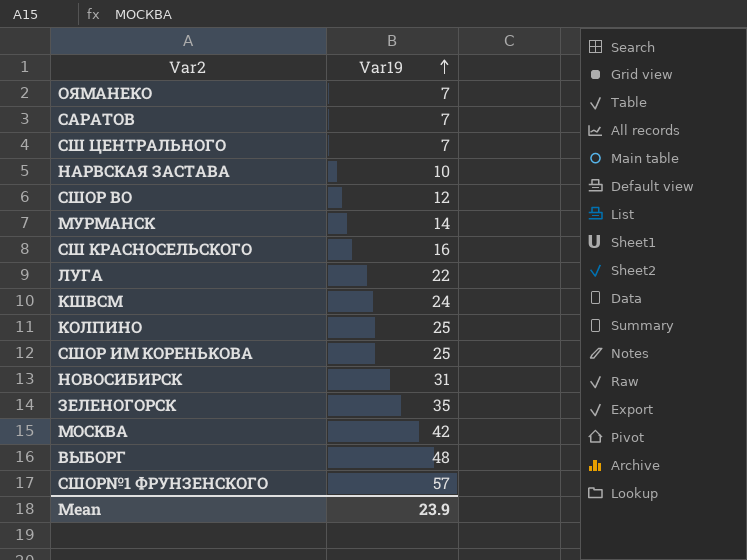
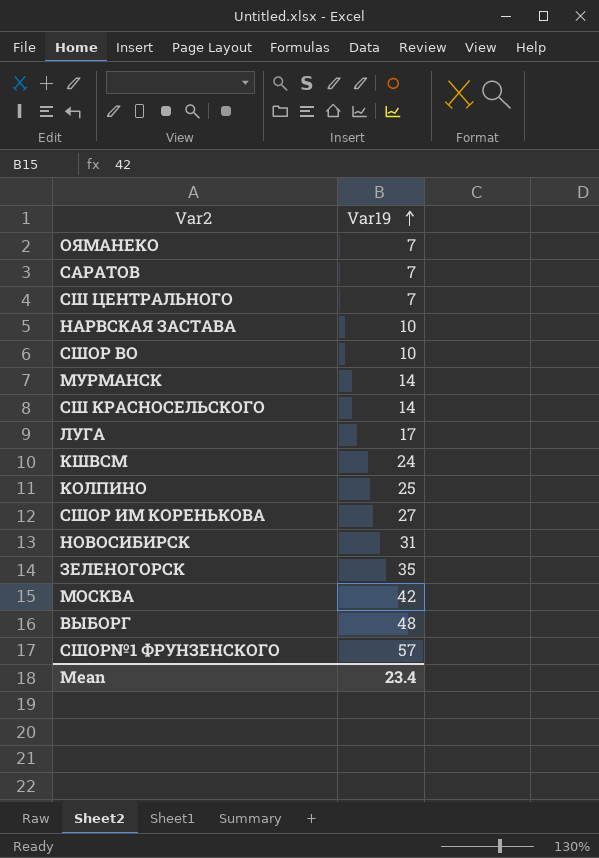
СШОР ВО | Var19: 12 -> 10
СШ КРАСНОСЕЛЬСКОГО | Var19: 16 -> 14
ЛУГА | Var19: 22 -> 17
СШОР ИМ КОРЕНЬКОВА | Var19: 25 -> 27
Mean | Var19: 23.9 -> 23.4

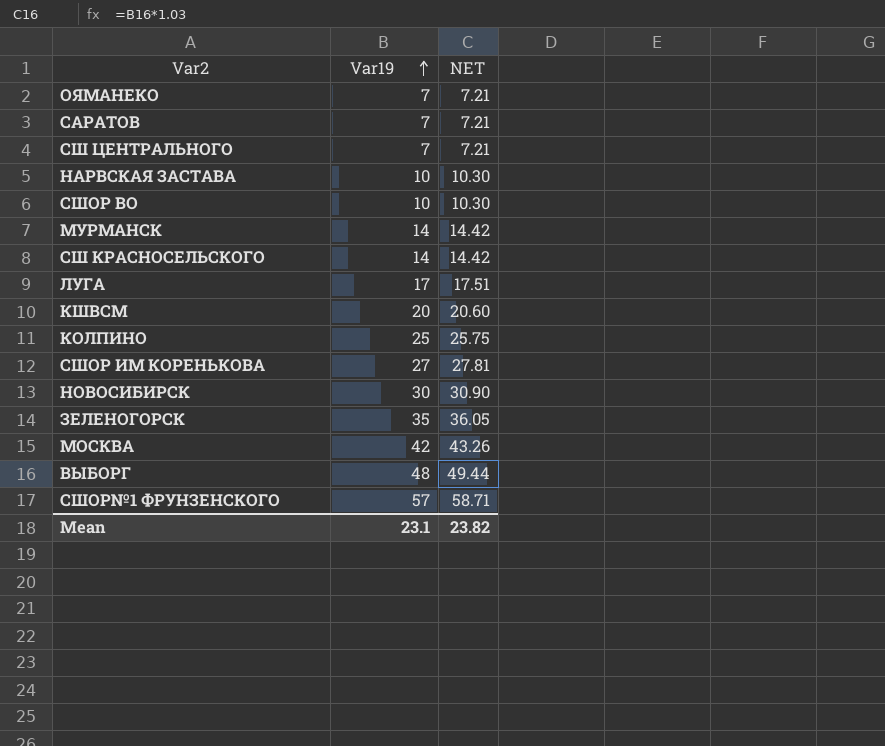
column NET | formula: none -> [Var19] * 1.03
КШВСМ | Var19: 24 -> 20
НОВОСИБИРСК | Var19: 31 -> 30
Mean | Var19: 23.4 -> 23.1

